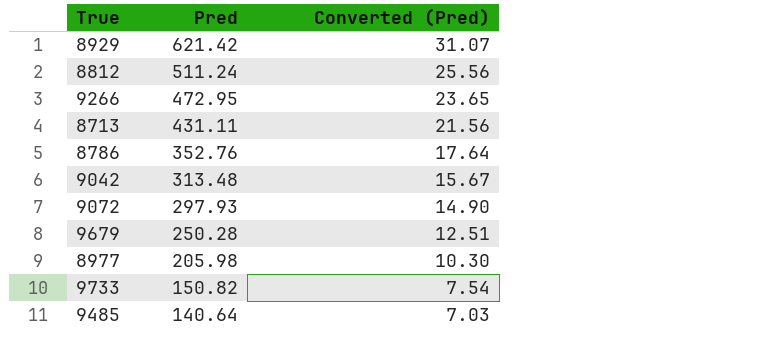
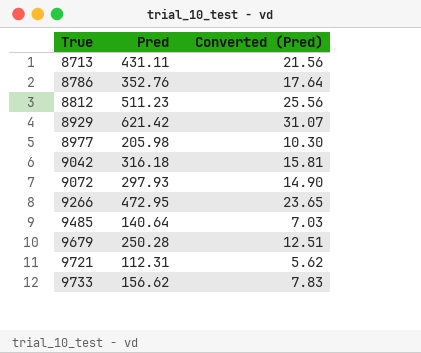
row order: Pred descending -> True ascending
8812 | Pred: 511.24 -> 511.23
9042 | Pred: 313.48 -> 316.18
9042 | Converted (Pred): 15.67 -> 15.81
row 9721: none -> 112.31 | 5.62
9733 | Pred: 150.82 -> 156.62
9733 | Converted (Pred): 7.54 -> 7.83

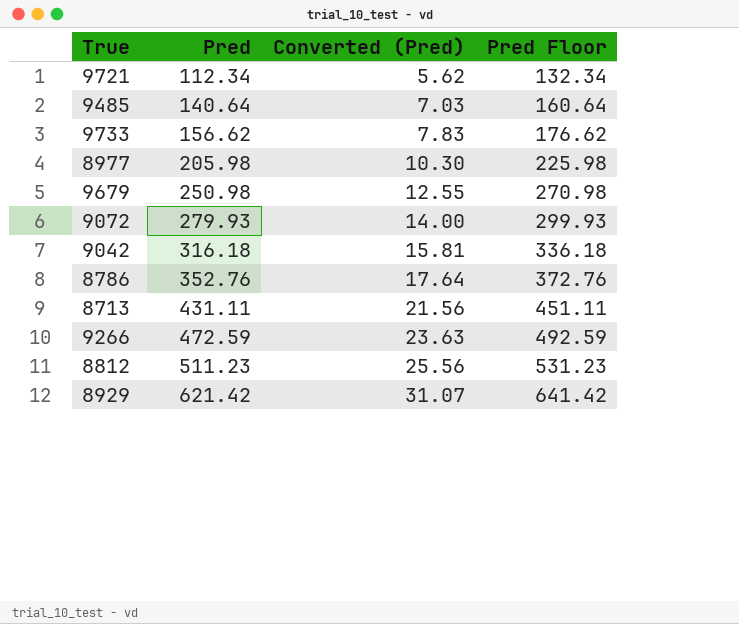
row order: True ascending -> Pred ascending
column Pred Floor | formula: none -> [Pred] + 20
9721 | Pred: 112.31 -> 112.34
9679 | Pred: 250.28 -> 250.98
9679 | Converted (Pred): 12.51 -> 12.55
9072 | Pred: 297.93 -> 279.93
9072 | Converted (Pred): 14.90 -> 14.00
9266 | Pred: 472.95 -> 472.59
9266 | Converted (Pred): 23.65 -> 23.63

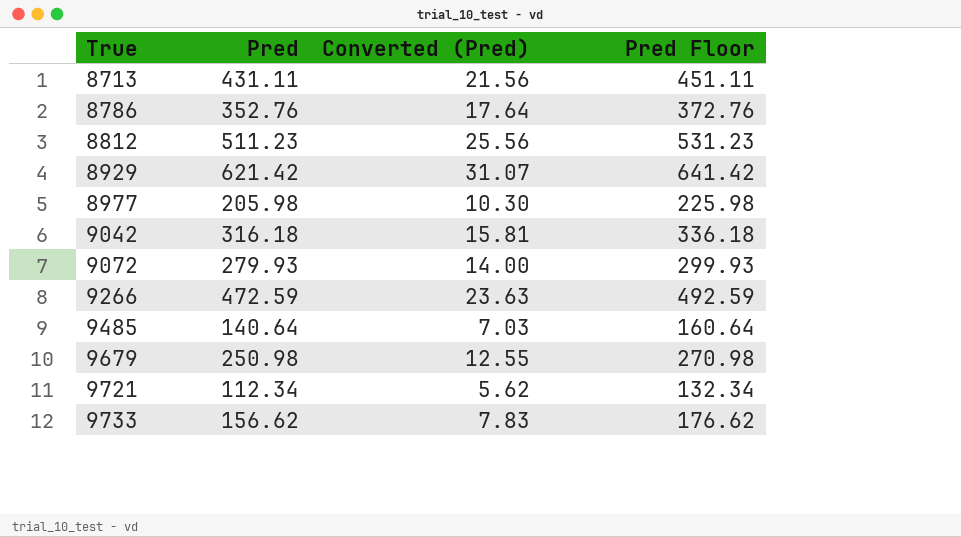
row order: Pred ascending -> True ascending

